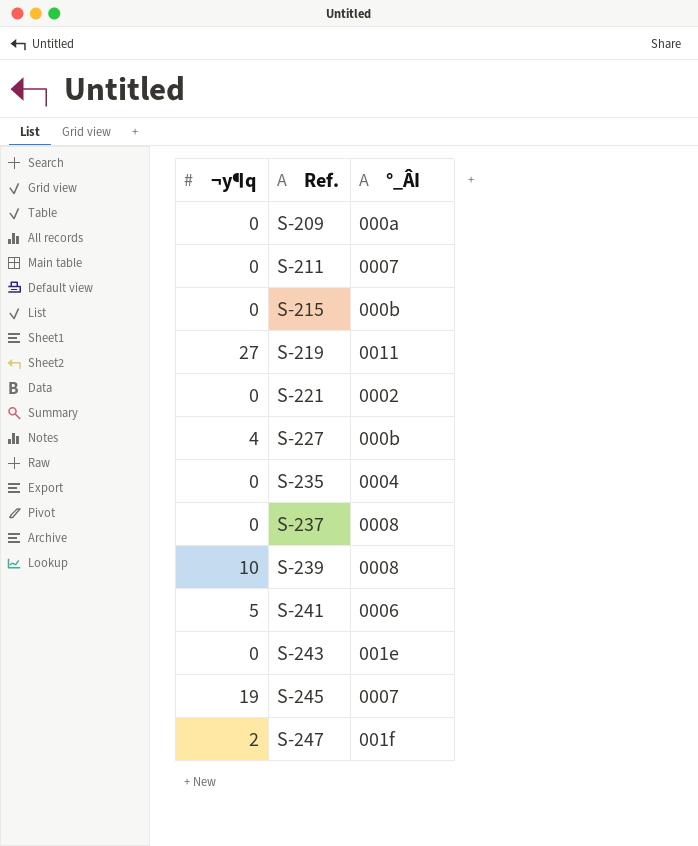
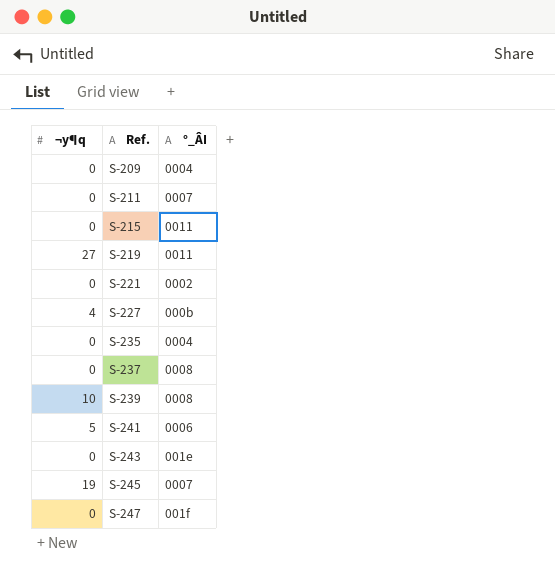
S-209 | °_ÂI: 000a -> 0004
S-215 | °_ÂI: 000b -> 0011
S-247 | ¬y¶q: 2 -> 0

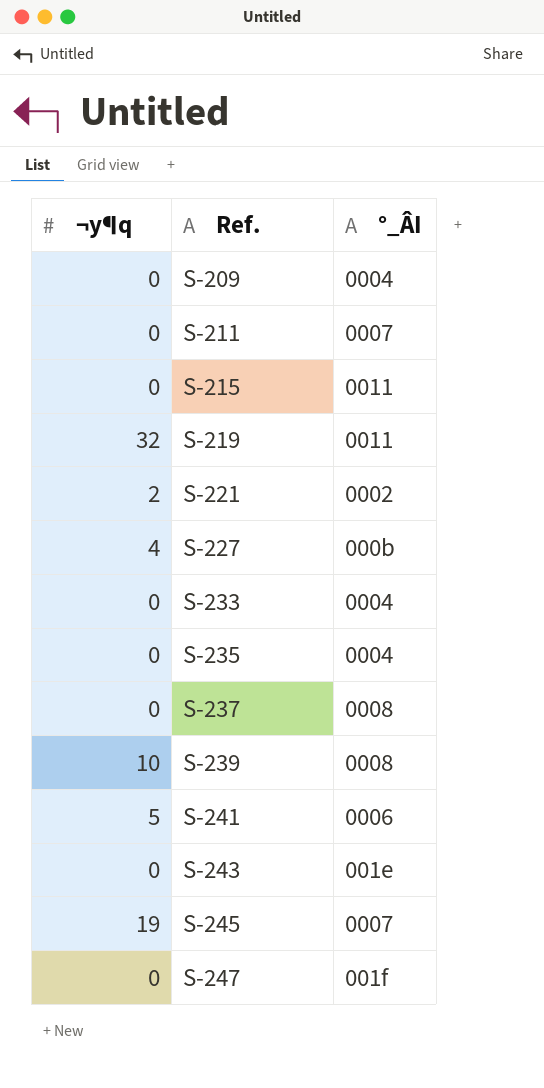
S-219 | ¬y¶q: 27 -> 32
S-221 | ¬y¶q: 0 -> 2
row S-233: none -> 0 | 0004

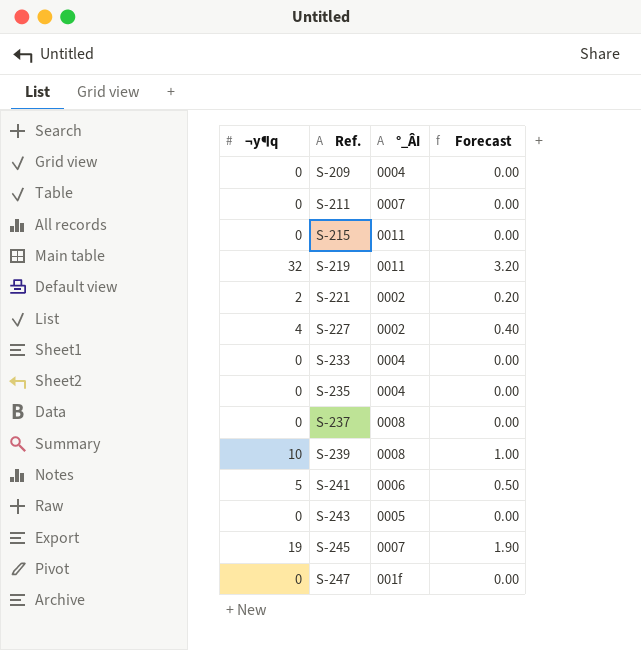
column Forecast | formula: none -> [¬y¶q] * 0.1
S-227 | °_ÂI: 000b -> 0002
S-243 | °_ÂI: 001e -> 0005

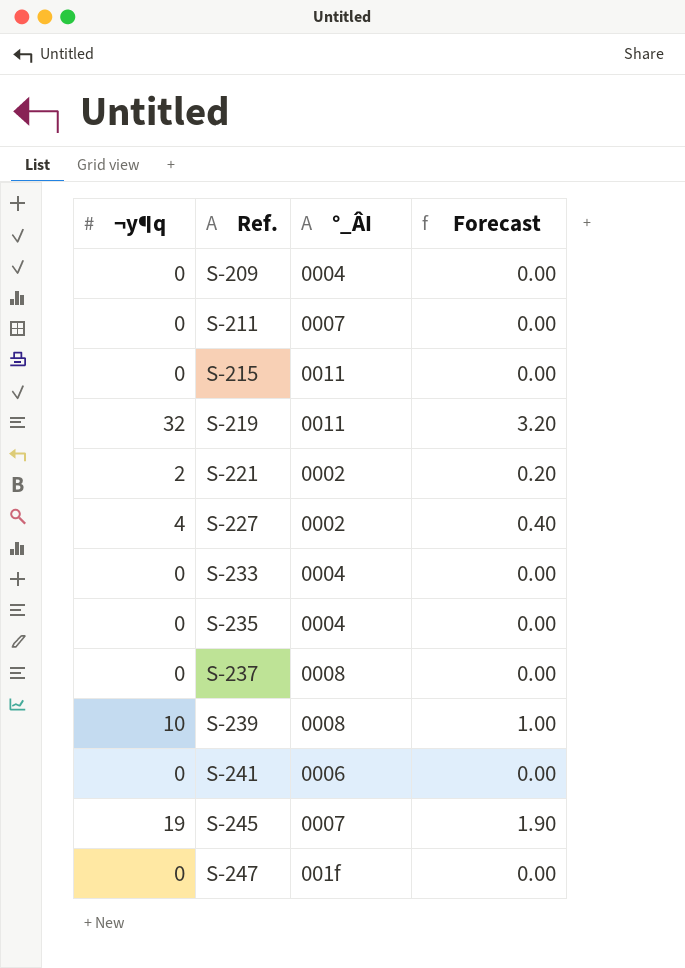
row S-243: 0 | 0005 | 0.00 -> none
S-241 | ¬y¶q: 5 -> 0
S-241 | Forecast: 0.50 -> 0.00

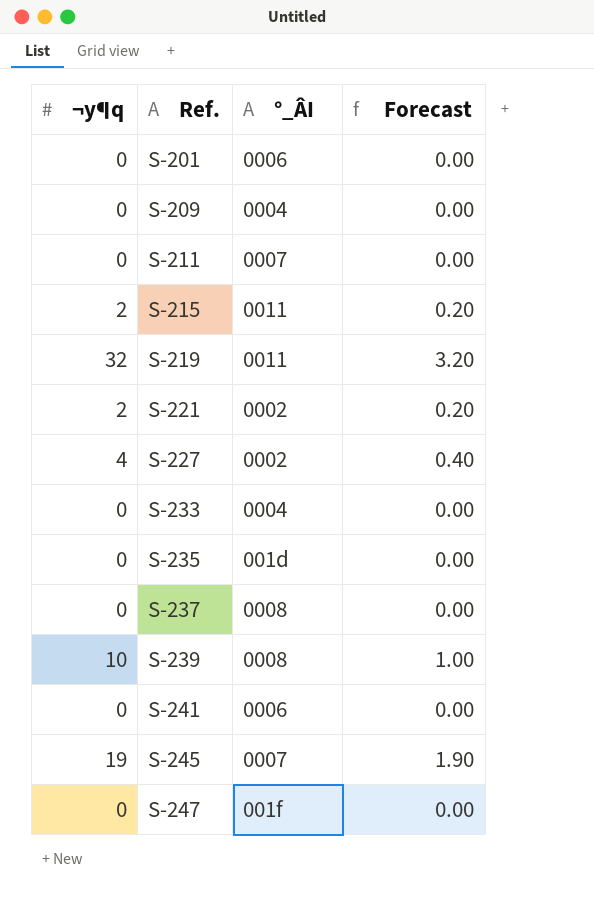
row S-201: none -> 0 | 0006 | 0.00
S-215 | ¬y¶q: 0 -> 2
S-215 | Forecast: 0.00 -> 0.20
S-235 | °_ÂI: 0004 -> 001d

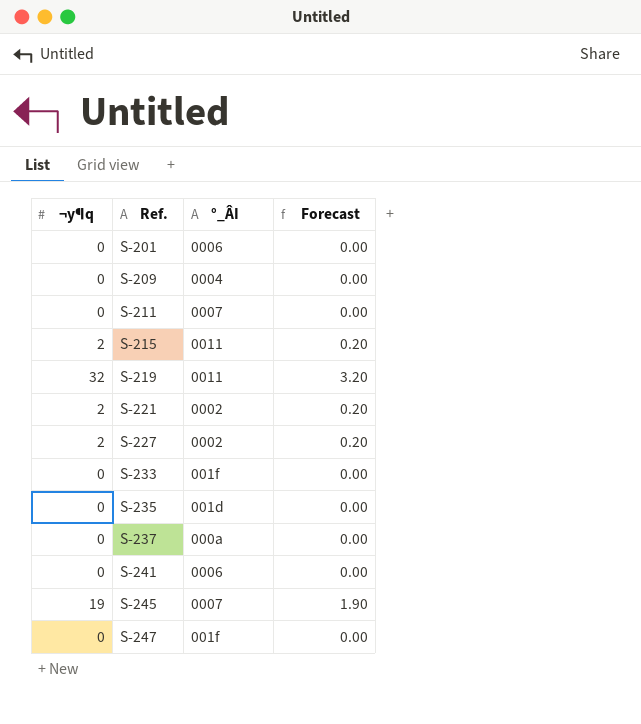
row S-239: 10 | 0008 | 1.00 -> none
S-227 | ¬y¶q: 4 -> 2
S-227 | Forecast: 0.40 -> 0.20
S-233 | °_ÂI: 0004 -> 001f
S-237 | °_ÂI: 0008 -> 000a

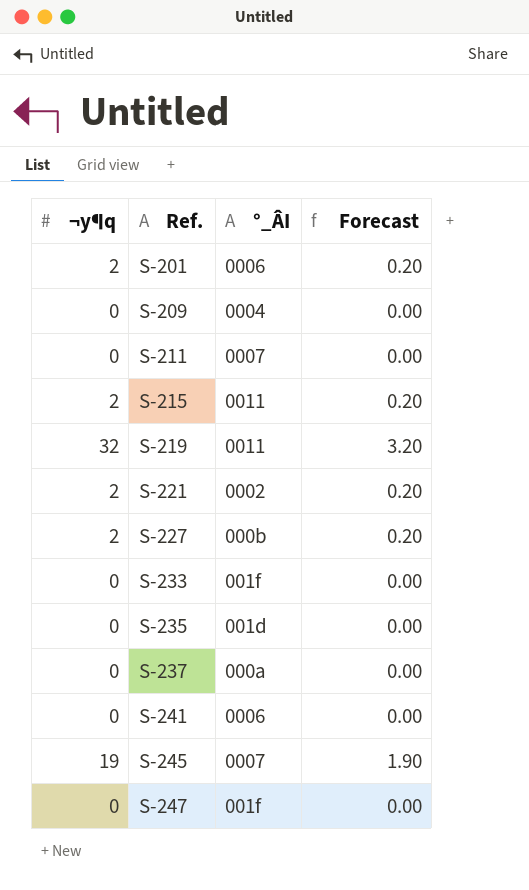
S-201 | ¬y¶q: 0 -> 2
S-201 | Forecast: 0.00 -> 0.20
S-227 | °_ÂI: 0002 -> 000b

